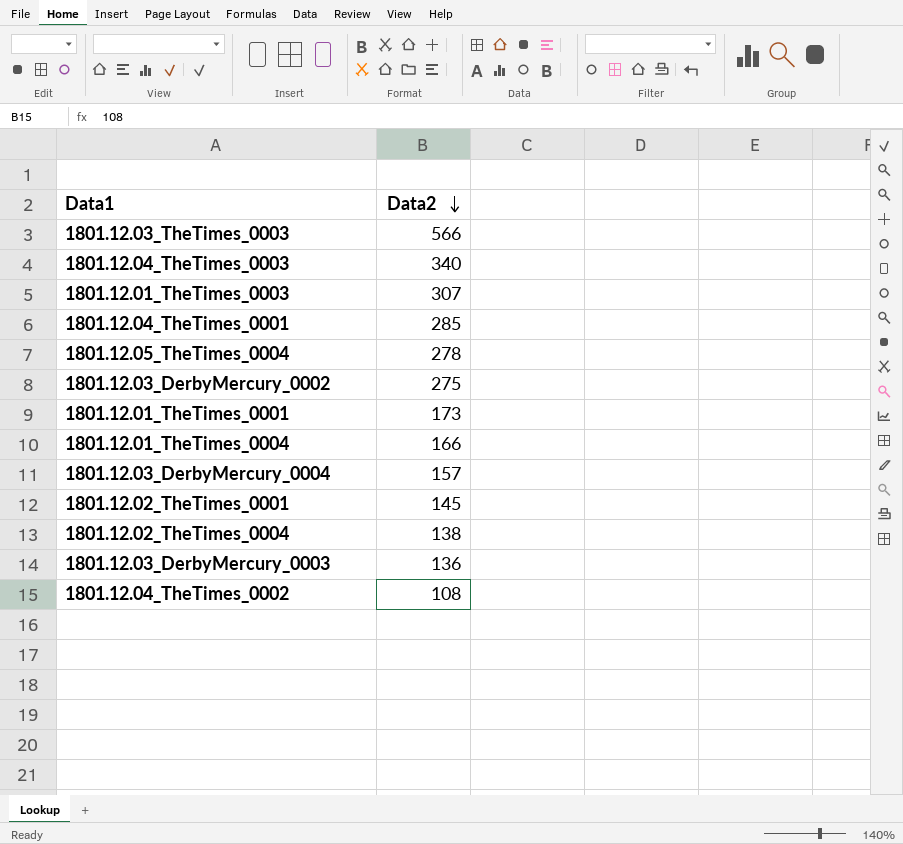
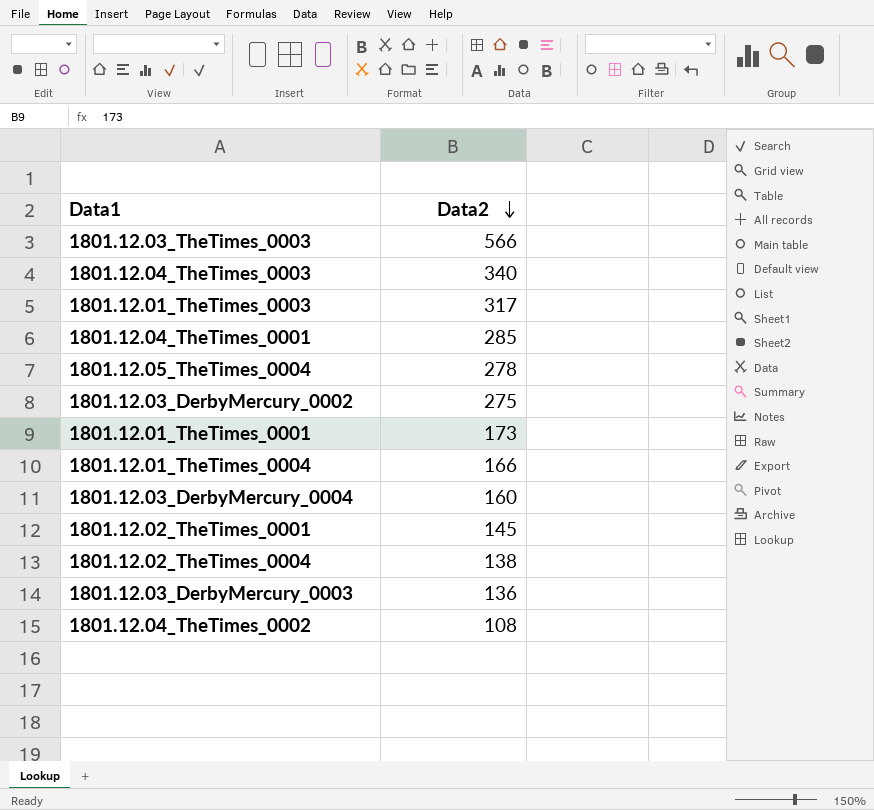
1801.12.01_TheTimes_0003 | Data2: 307 -> 317
1801.12.03_DerbyMercury_0004 | Data2: 157 -> 160

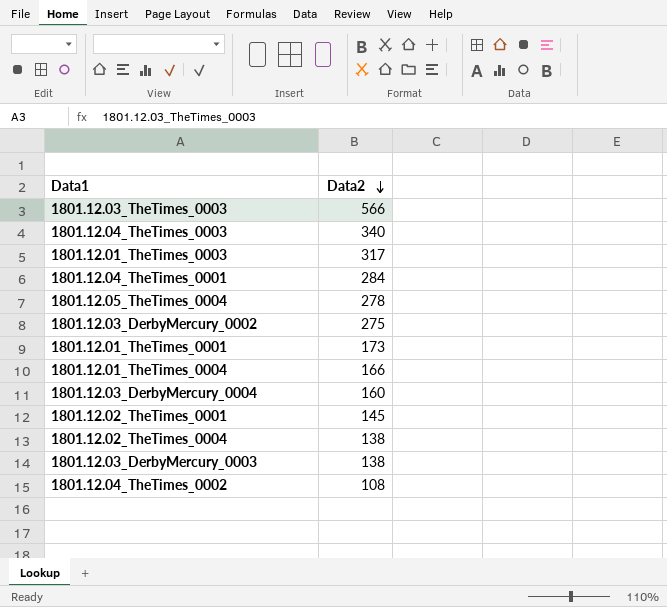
1801.12.04_TheTimes_0001 | Data2: 285 -> 284
1801.12.03_DerbyMercury_0003 | Data2: 136 -> 138

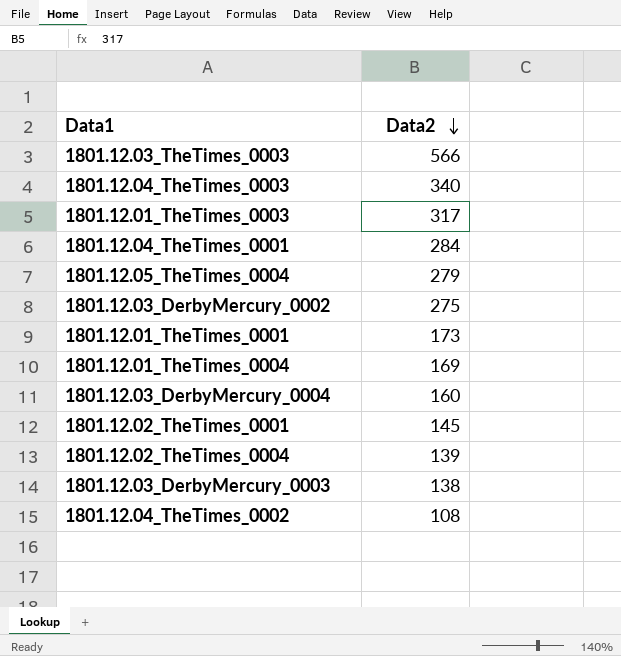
1801.12.05_TheTimes_0004 | Data2: 278 -> 279
1801.12.01_TheTimes_0004 | Data2: 166 -> 169
1801.12.02_TheTimes_0004 | Data2: 138 -> 139

